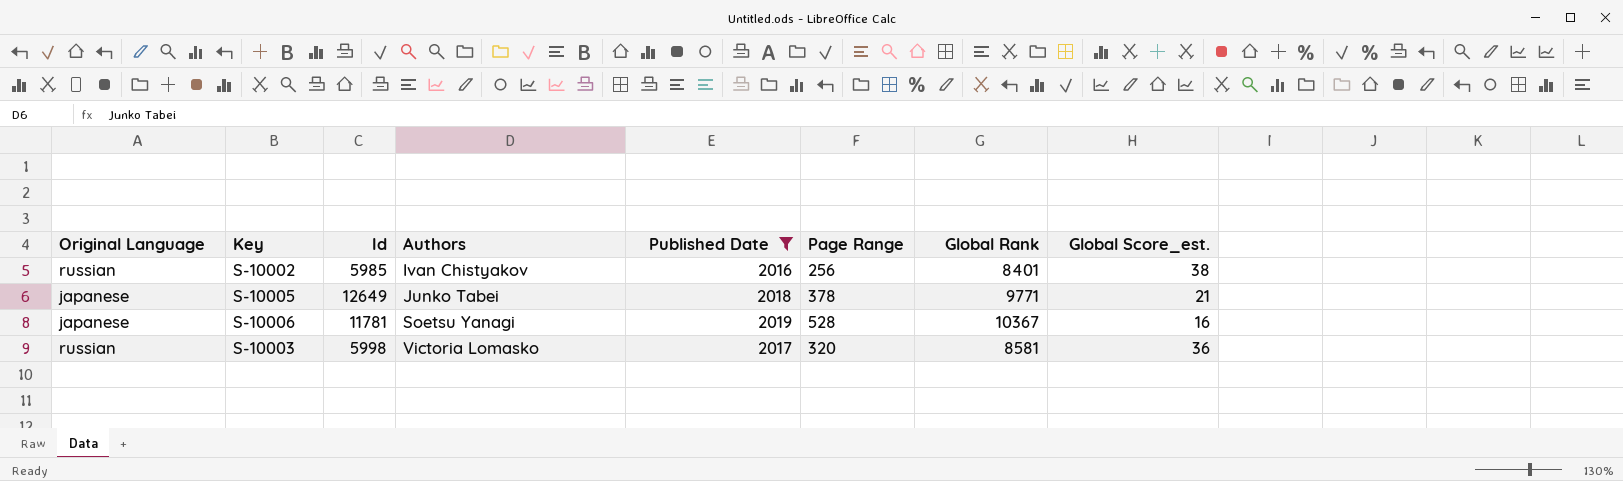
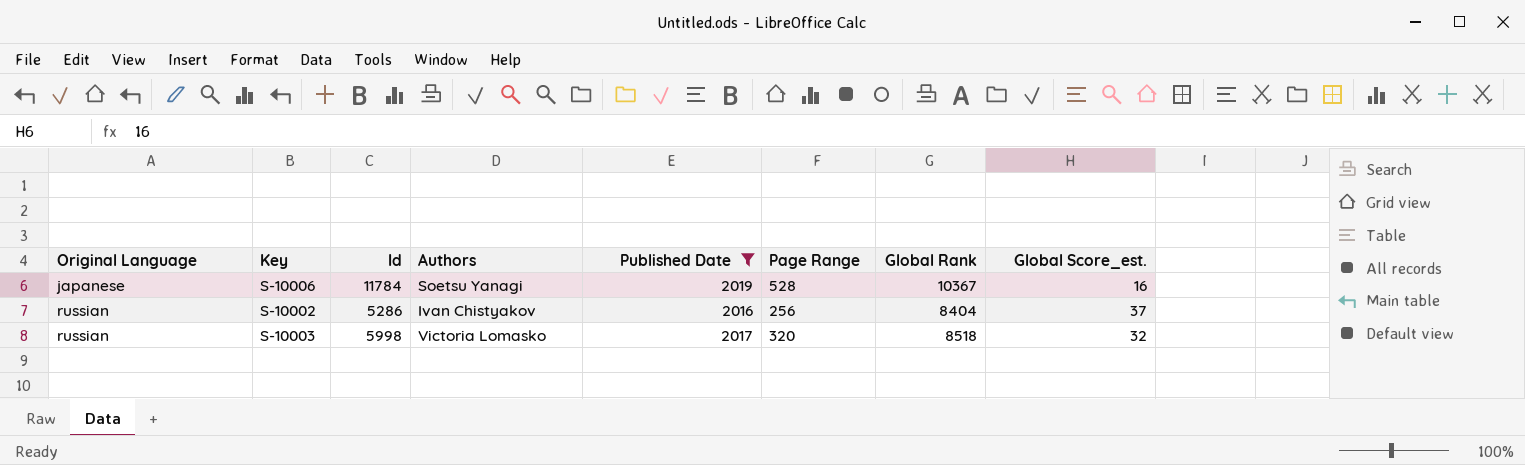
row order: Authors ascending -> Original Language ascending
row S-10005: japanese | 12649 | Junko Tabei | 2018 | 378 | 9771 | 21 -> none
S-10006 | Id: 11781 -> 11784
S-10002 | Id: 5985 -> 5286
S-10002 | Global Rank: 8401 -> 8404
S-10002 | Global Score_est.: 38 -> 37
S-10003 | Global Rank: 8581 -> 8518
S-10003 | Global Score_est.: 36 -> 32

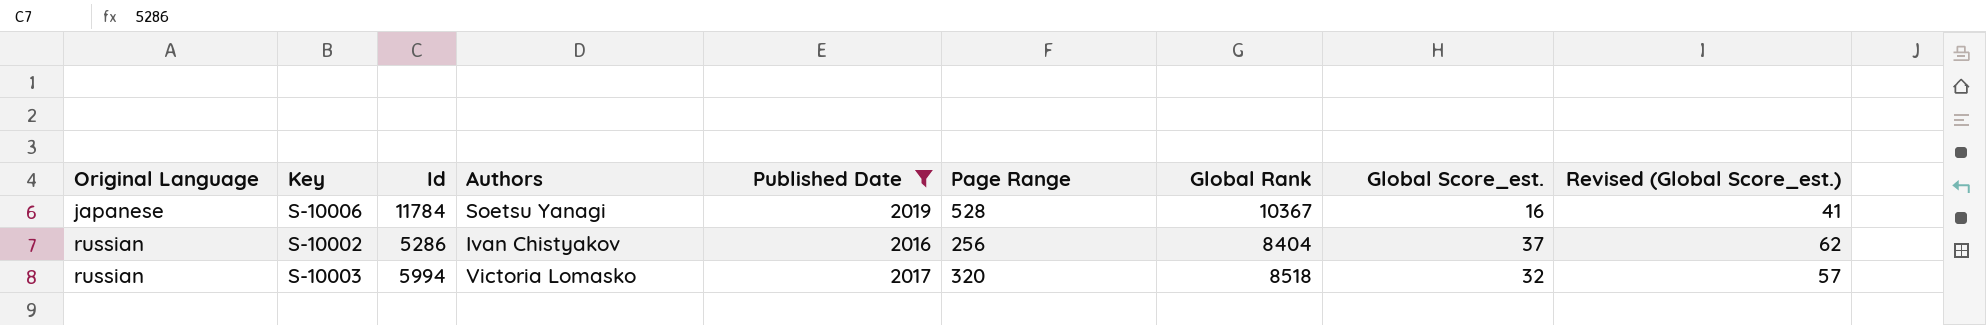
column Revised (Global Score_est.) | formula: none -> [Global Score_est.] + 25
S-10003 | Id: 5998 -> 5994

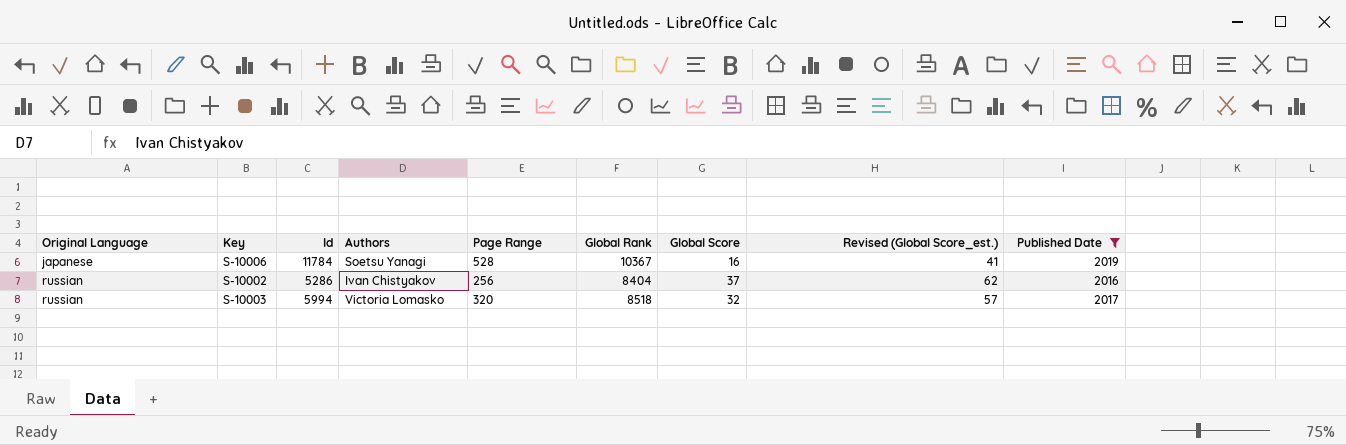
column name: Global Score_est. -> Global Score
column Published Date | position: 5 -> 9

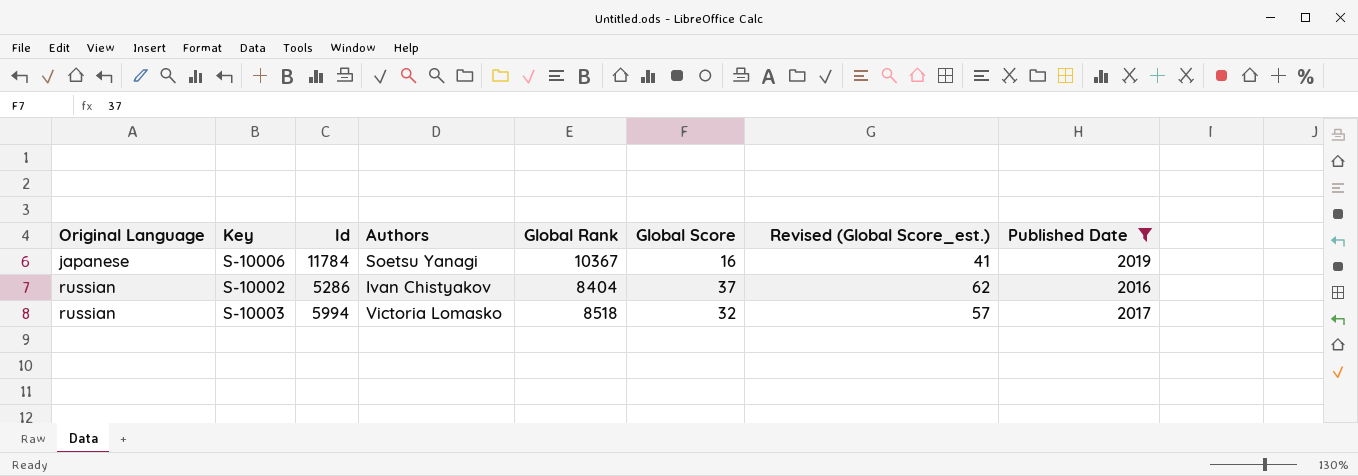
column Page Range | position: 5 -> none

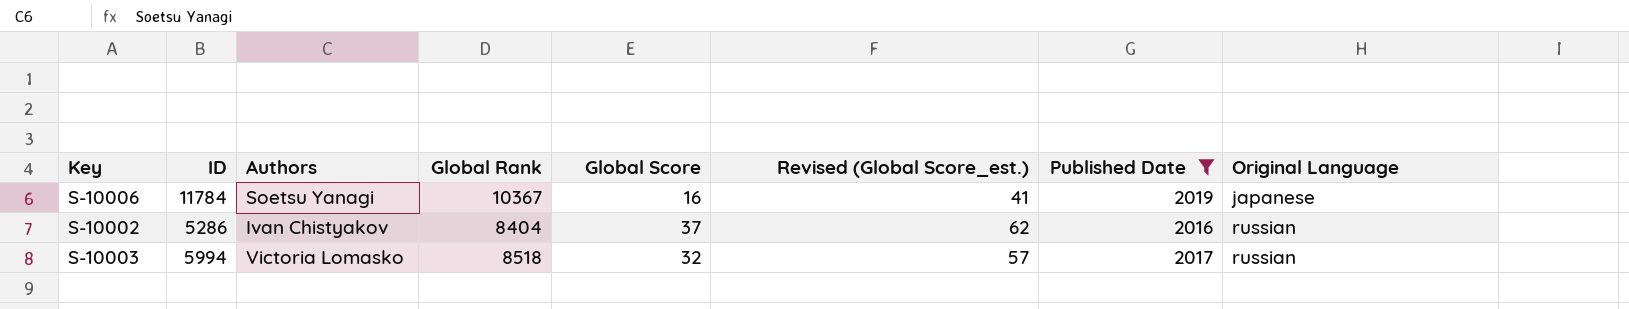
column name: Id -> ID
column Original Language | position: 1 -> 8

